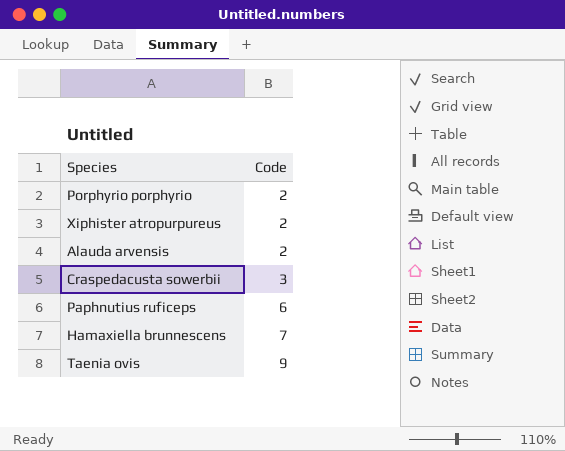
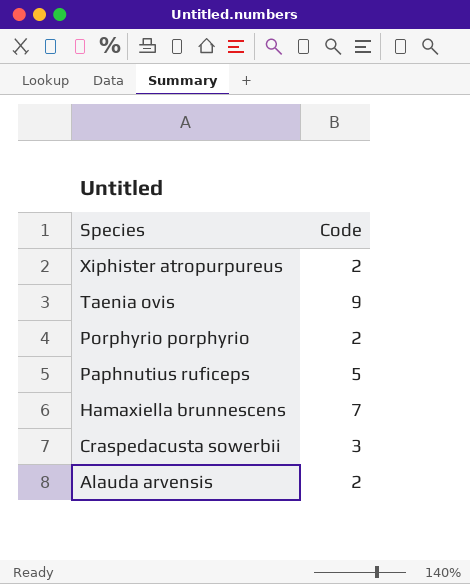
row order: Code ascending -> Species descending
Paphnutius ruficeps | Code: 6 -> 5

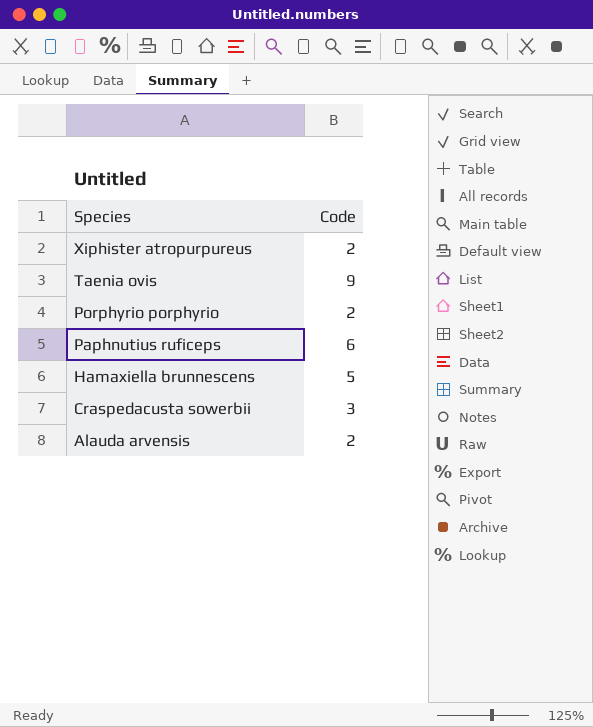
Paphnutius ruficeps | Code: 5 -> 6
Hamaxiella brunnescens | Code: 7 -> 5

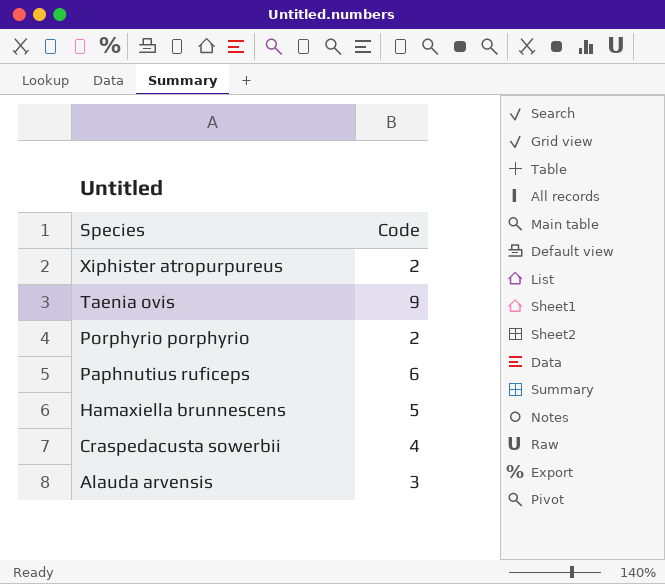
Craspedacusta sowerbii | Code: 3 -> 4
Alauda arvensis | Code: 2 -> 3

